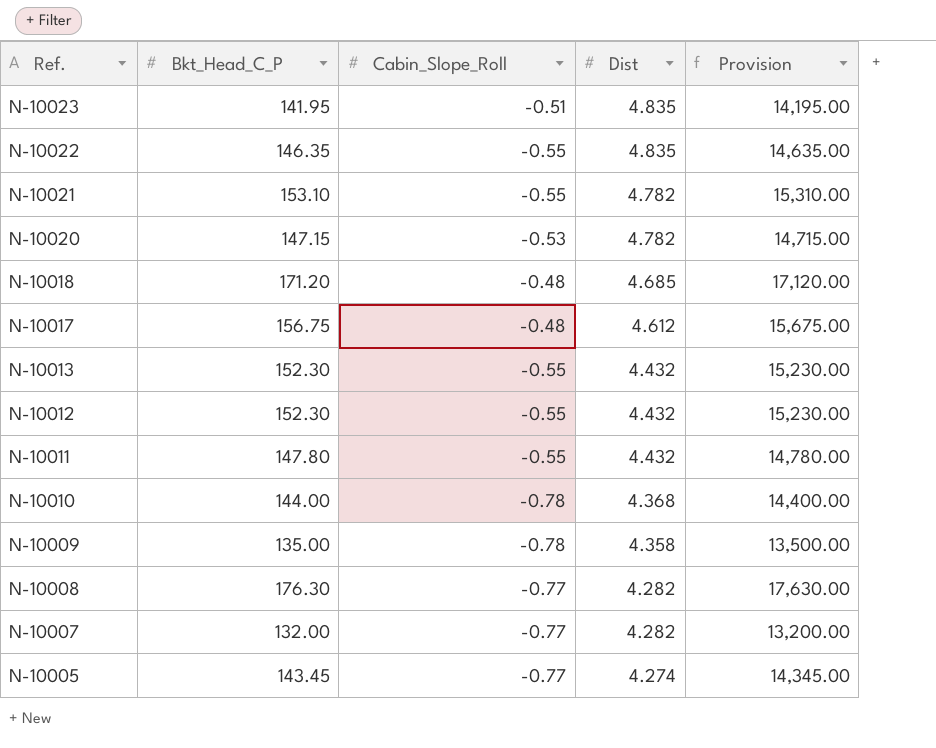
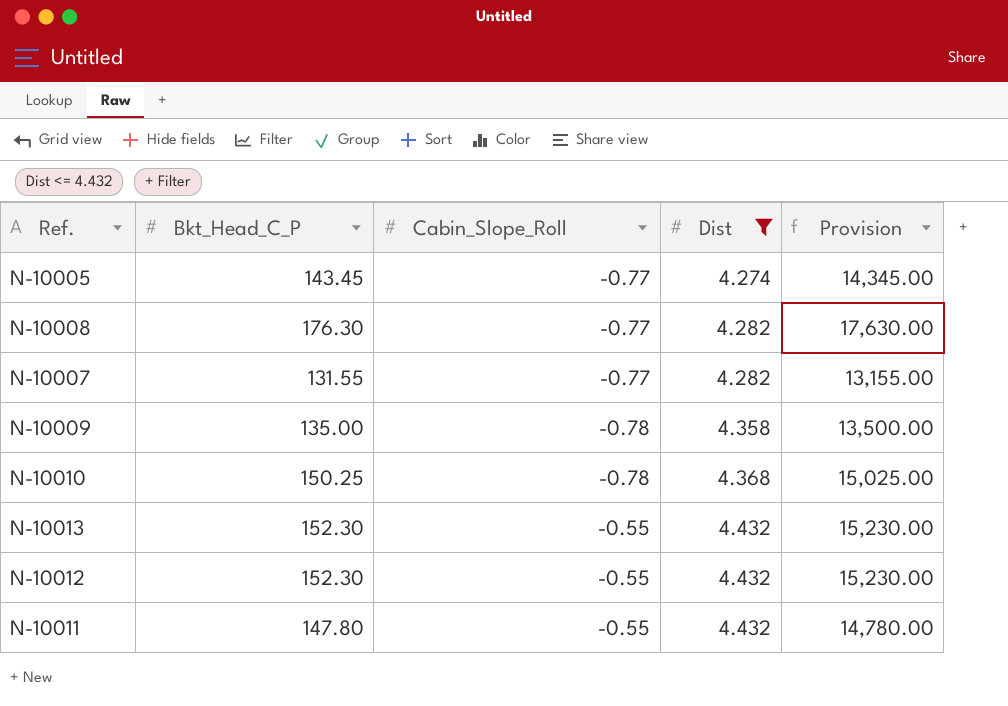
filter: none -> Dist <= 4.432
row order: Ref. descending -> Dist ascending
N-10007 | Bkt_Head_C_P: 132.00 -> 131.55
N-10007 | Provision: 13,200.00 -> 13,155.00
N-10010 | Bkt_Head_C_P: 144.00 -> 150.25
N-10010 | Provision: 14,400.00 -> 15,025.00

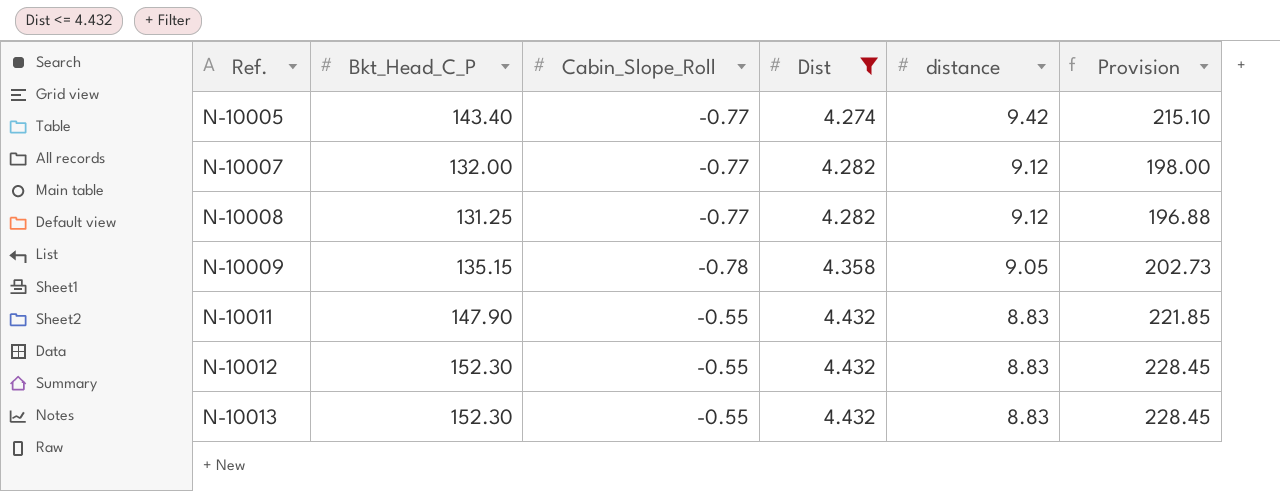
row order: Dist ascending -> Ref. ascending
column distance | position: none -> 5
column Provision | formula: [Bkt_Head_C_P] * 100 -> [Bkt_Head_C_P] * 1.5
row N-10010: 150.25 | -0.78 | 4.368 | 15,025.00 -> none
N-10005 | Bkt_Head_C_P: 143.45 -> 143.40
N-10007 | Bkt_Head_C_P: 131.55 -> 132.00
N-10008 | Bkt_Head_C_P: 176.30 -> 131.25
N-10009 | Bkt_Head_C_P: 135.00 -> 135.15
N-10011 | Bkt_Head_C_P: 147.80 -> 147.90

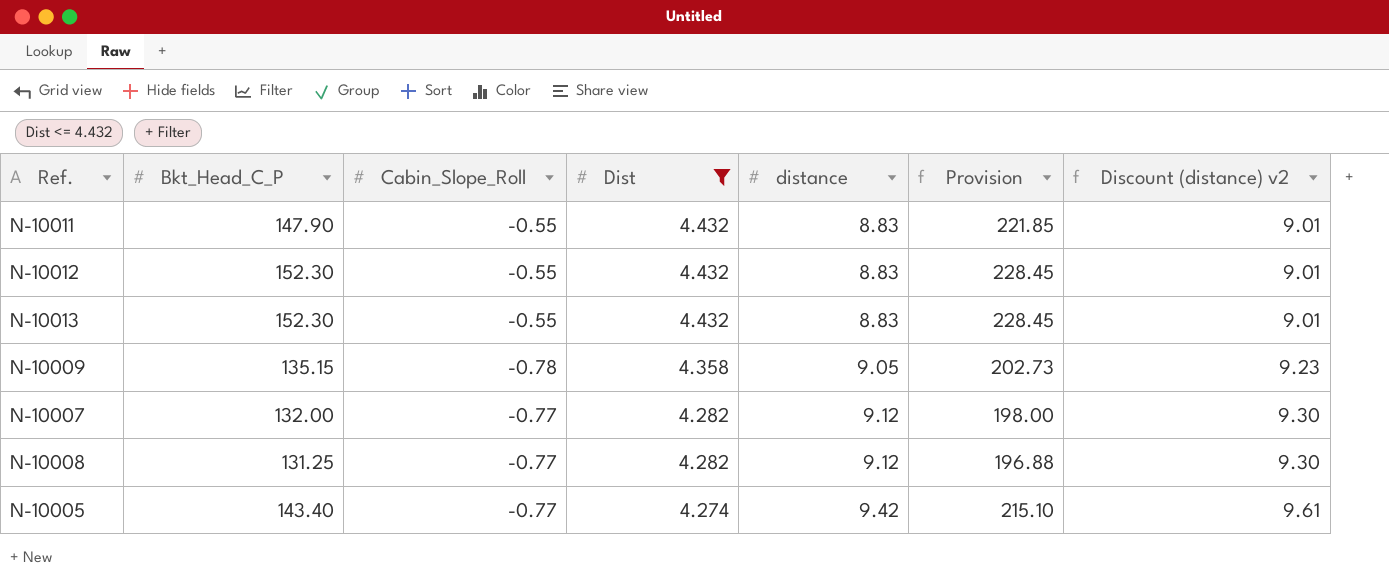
row order: Ref. ascending -> Dist descending
column Discount (distance) v2 | formula: none -> [distance] * 1.02

